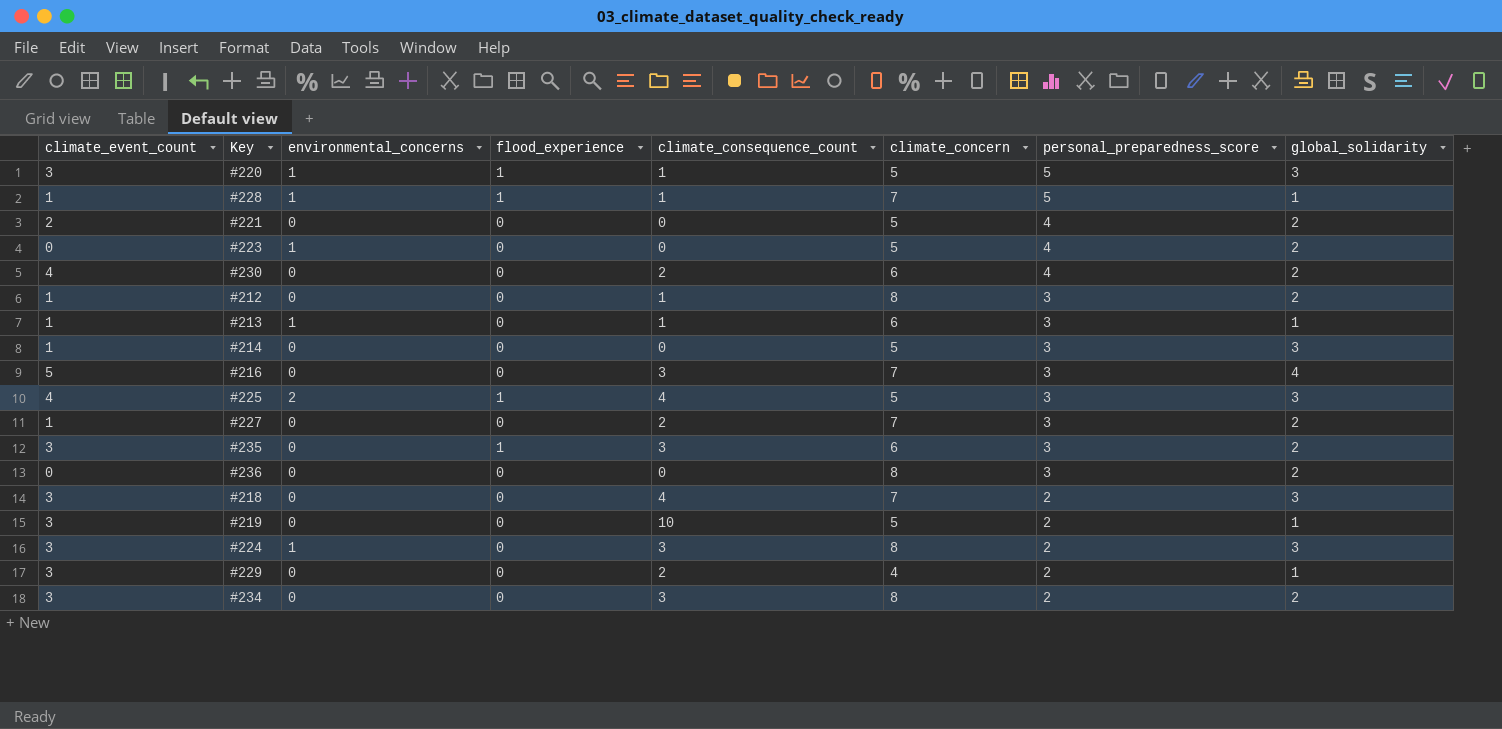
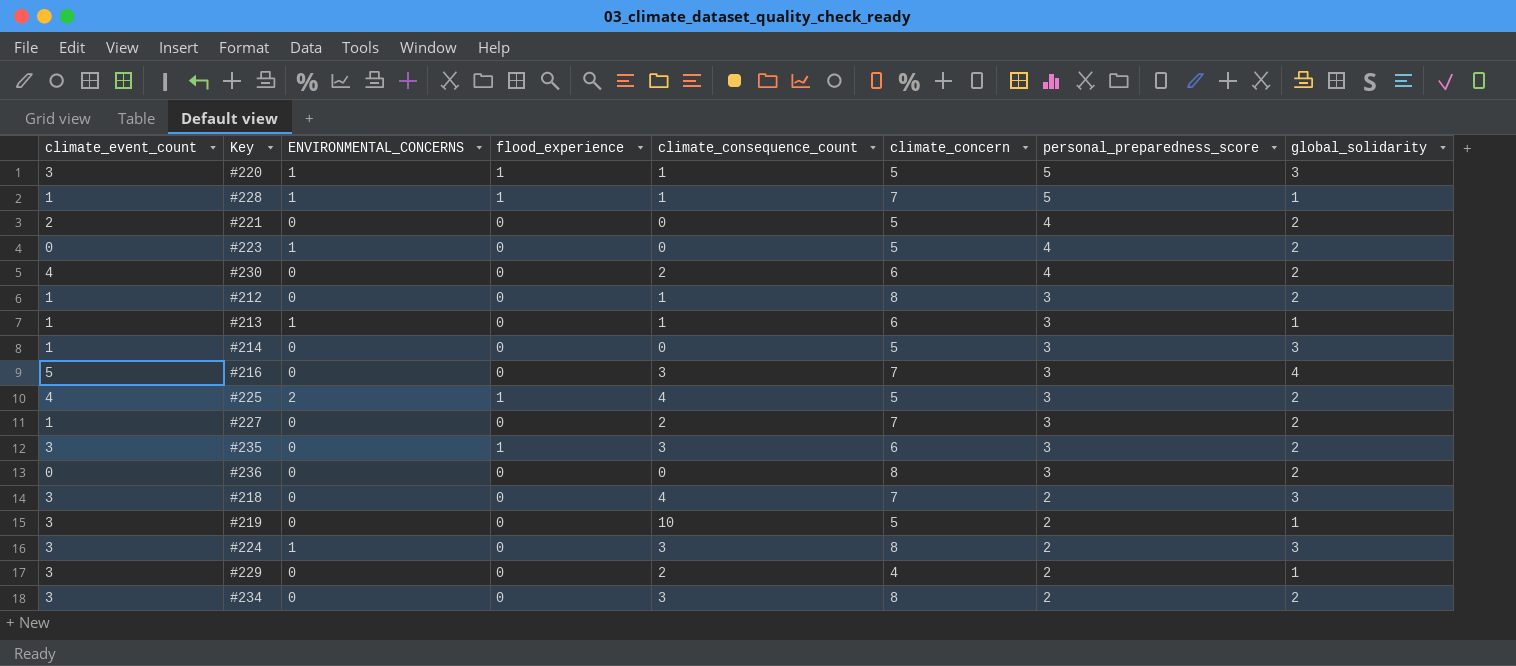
column name: environmental_concerns -> ENVIRONMENTAL_CONCERNS
#225 | global_solidarity: 3 -> 2

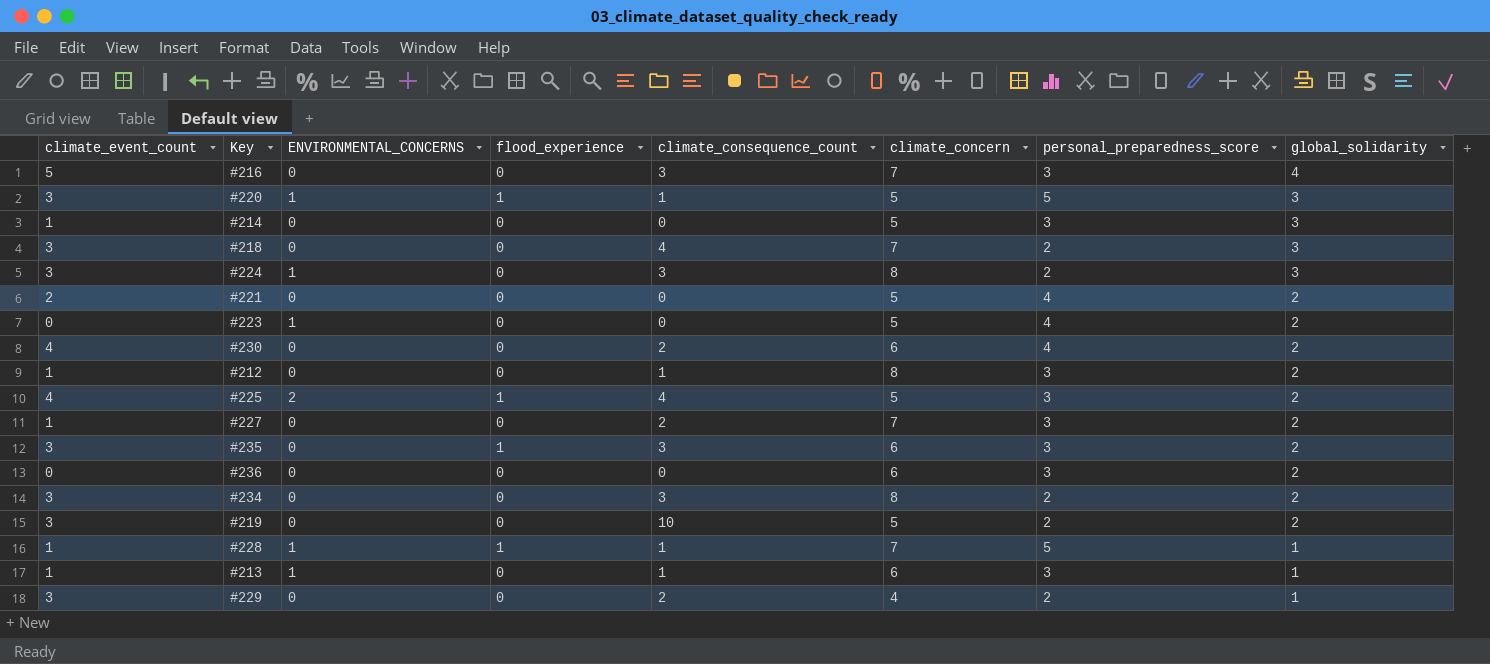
row order: personal_preparedness_score descending -> global_solidarity descending
#236 | climate_concern: 8 -> 6
#219 | global_solidarity: 1 -> 2

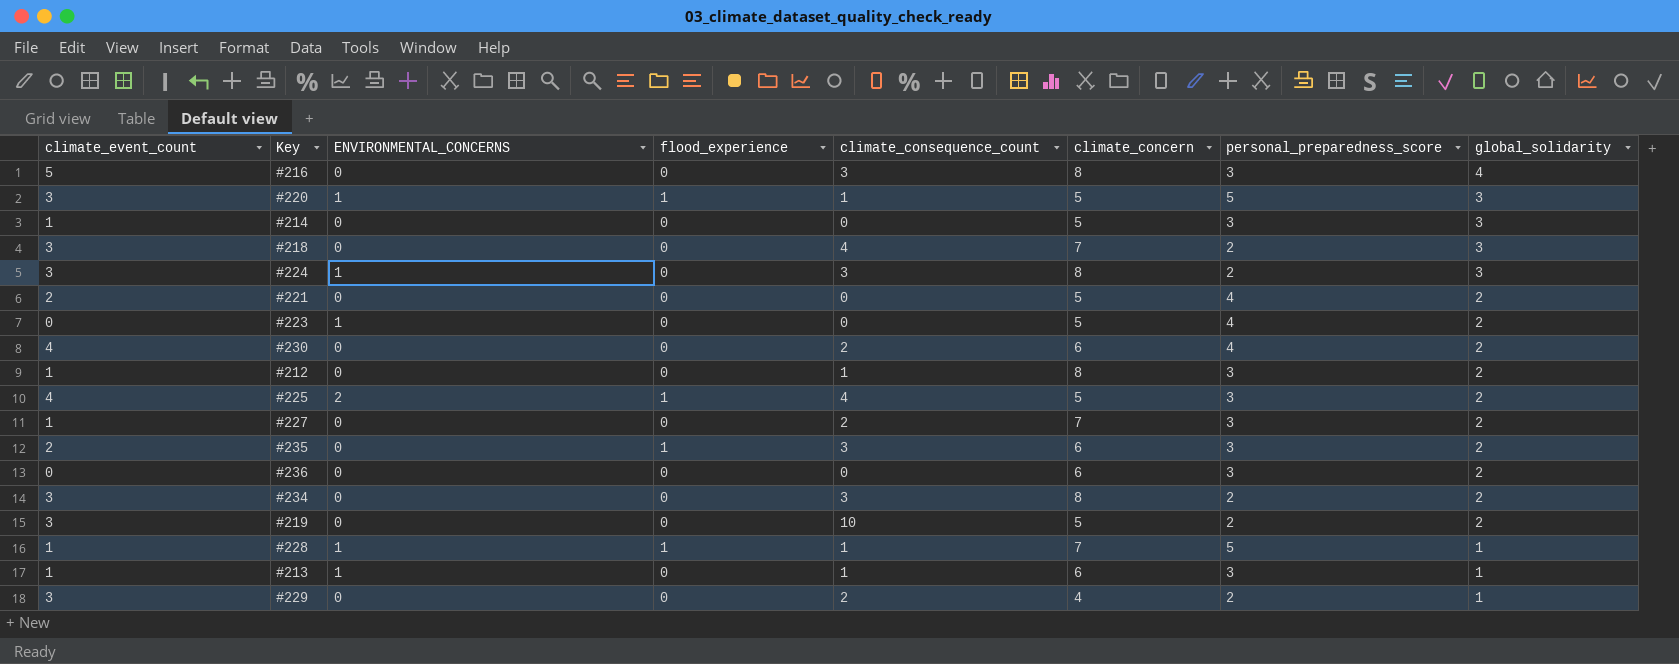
#216 | climate_concern: 7 -> 8
#235 | climate_event_count: 3 -> 2

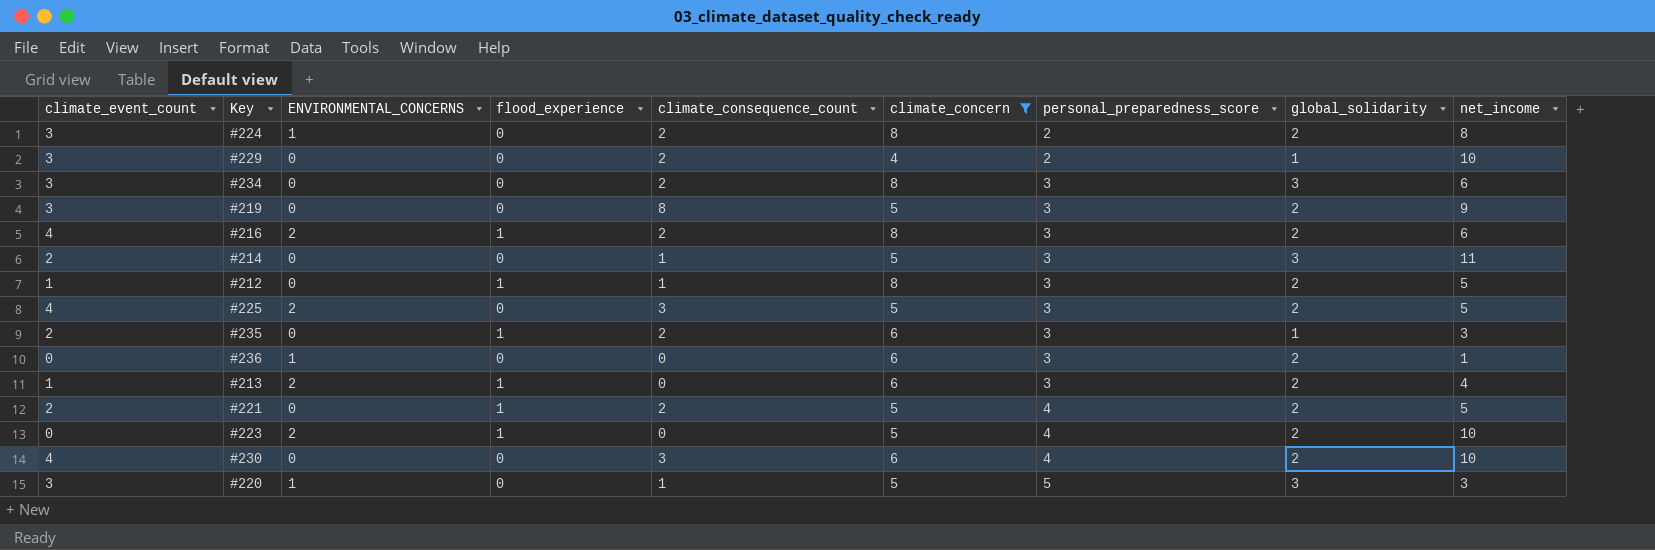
filter: none -> climate_concern != 7
row order: global_solidarity descending -> personal_preparedness_score ascending
column net_income | position: none -> 9
#224 | climate_consequence_count: 3 -> 2
#224 | global_solidarity: 3 -> 2
#234 | climate_consequence_count: 3 -> 2
#234 | personal_preparedness_score: 2 -> 3
#234 | global_solidarity: 2 -> 3
#219 | climate_consequence_count: 10 -> 8
#219 | personal_preparedness_score: 2 -> 3
#216 | climate_event_count: 5 -> 4
#216 | ENVIRONMENTAL_CONCERNS: 0 -> 2
#216 | flood_experience: 0 -> 1
#216 | climate_consequence_count: 3 -> 2
#216 | global_solidarity: 4 -> 2
#214 | climate_event_count: 1 -> 2
#214 | climate_consequence_count: 0 -> 1
#212 | flood_experience: 0 -> 1
#225 | flood_experience: 1 -> 0
#225 | climate_consequence_count: 4 -> 3
#235 | climate_consequence_count: 3 -> 2
#235 | global_solidarity: 2 -> 1
#236 | ENVIRONMENTAL_CONCERNS: 0 -> 1
#213 | ENVIRONMENTAL_CONCERNS: 1 -> 2
#213 | flood_experience: 0 -> 1
#213 | climate_consequence_count: 1 -> 0
#213 | global_solidarity: 1 -> 2
#221 | flood_experience: 0 -> 1
#221 | climate_consequence_count: 0 -> 2
#223 | ENVIRONMENTAL_CONCERNS: 1 -> 2
#223 | flood_experience: 0 -> 1
#230 | climate_consequence_count: 2 -> 3
#220 | flood_experience: 1 -> 0

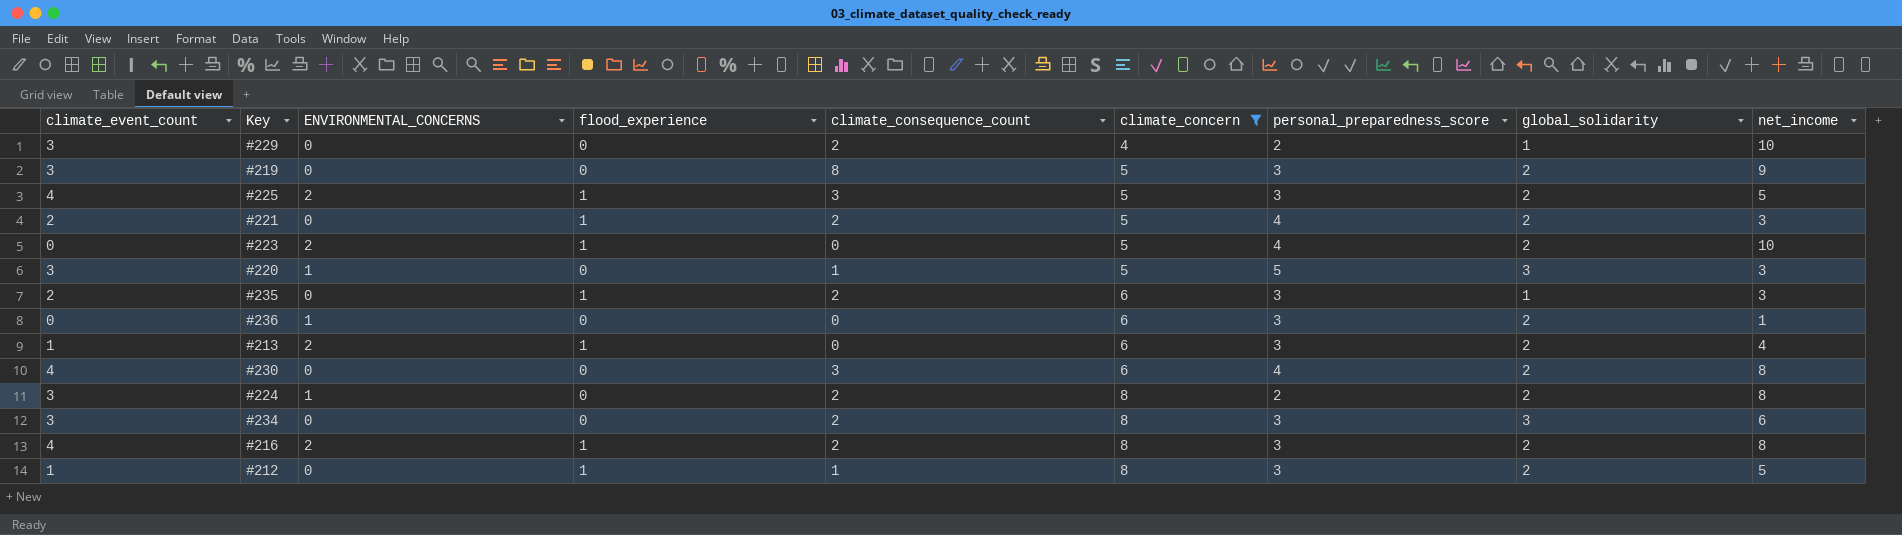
row order: personal_preparedness_score ascending -> climate_concern ascending
row #214: 2 | 0 | 0 | 1 | 5 | 3 | 3 | 11 -> none
#225 | flood_experience: 0 -> 1
#221 | net_income: 5 -> 3
#230 | net_income: 10 -> 8
#216 | net_income: 6 -> 8

